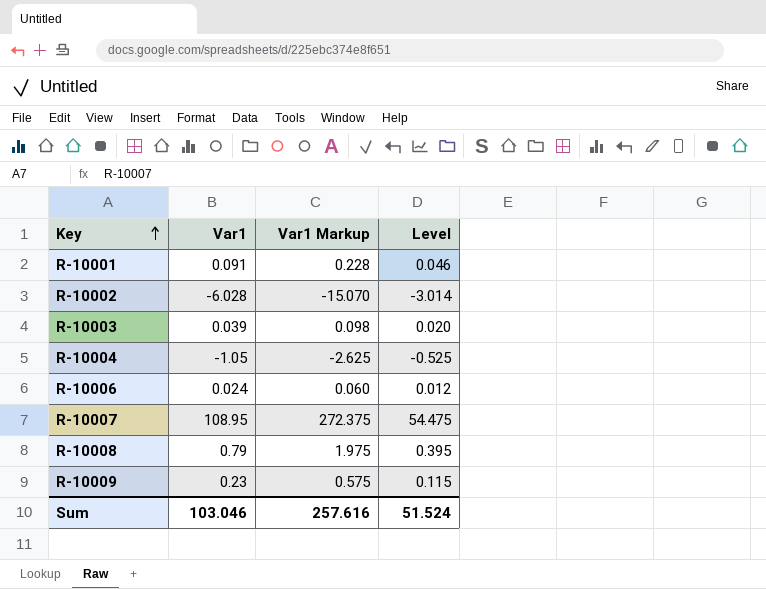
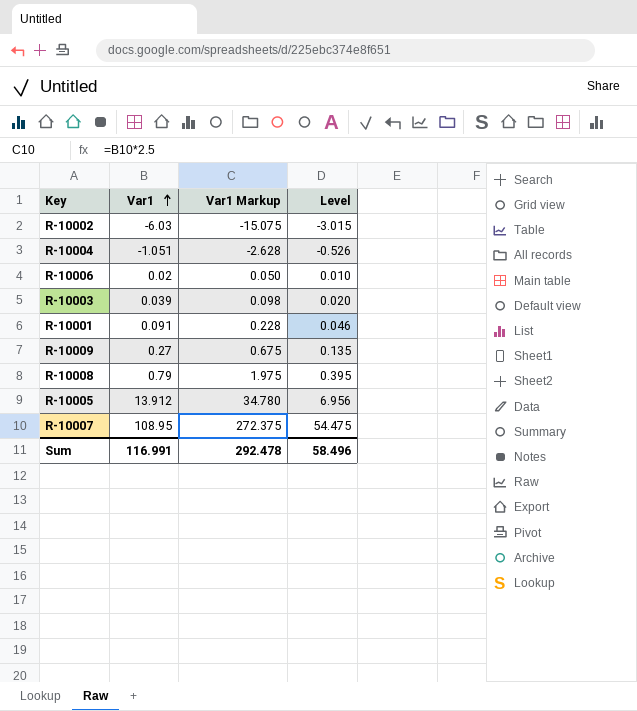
row order: Key ascending -> Var1 ascending
R-10002 | Var1: -6.028 -> -6.03
R-10002 | Var1 Markup: -15.070 -> -15.075
R-10002 | Level: -3.014 -> -3.015
R-10004 | Var1: -1.05 -> -1.051
R-10004 | Var1 Markup: -2.625 -> -2.628
R-10004 | Level: -0.525 -> -0.526
R-10006 | Var1: 0.024 -> 0.02
R-10006 | Var1 Markup: 0.060 -> 0.050
R-10006 | Level: 0.012 -> 0.010
R-10009 | Var1: 0.23 -> 0.27
R-10009 | Var1 Markup: 0.575 -> 0.675
R-10009 | Level: 0.115 -> 0.135
row R-10005: none -> 13.912 | 34.780 | 6.956
Sum | Var1: 103.046 -> 116.991
Sum | Var1 Markup: 257.616 -> 292.478
Sum | Level: 51.524 -> 58.496

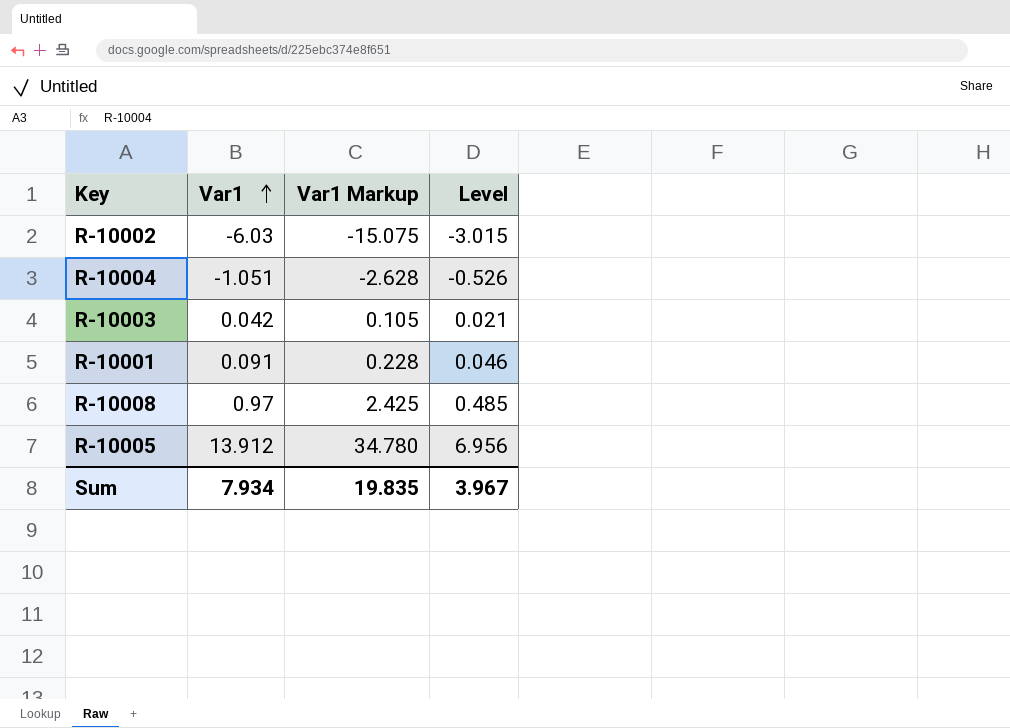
row R-10006: 0.02 | 0.050 | 0.010 -> none
row R-10009: 0.27 | 0.675 | 0.135 -> none
row R-10007: 108.95 | 272.375 | 54.475 -> none
R-10003 | Var1: 0.039 -> 0.042
R-10003 | Var1 Markup: 0.098 -> 0.105
R-10003 | Level: 0.020 -> 0.021
R-10008 | Var1: 0.79 -> 0.97
R-10008 | Var1 Markup: 1.975 -> 2.425
R-10008 | Level: 0.395 -> 0.485
Sum | Var1: 116.991 -> 7.934
Sum | Var1 Markup: 292.478 -> 19.835
Sum | Level: 58.496 -> 3.967

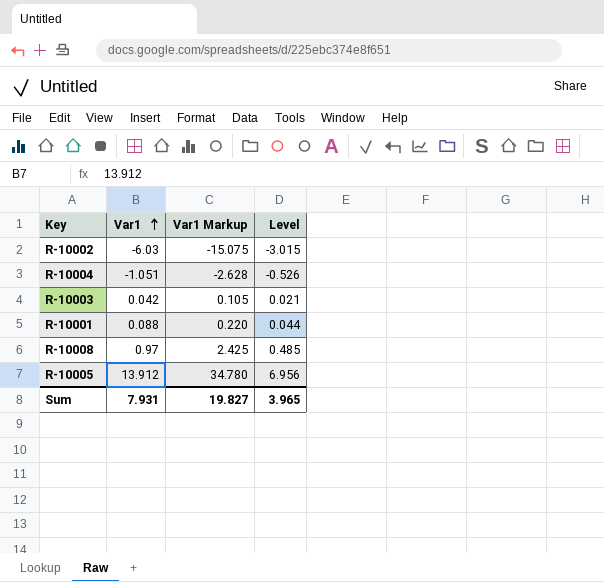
R-10001 | Var1: 0.091 -> 0.088
R-10001 | Var1 Markup: 0.228 -> 0.220
R-10001 | Level: 0.046 -> 0.044
Sum | Var1: 7.934 -> 7.931
Sum | Var1 Markup: 19.835 -> 19.827
Sum | Level: 3.967 -> 3.965

